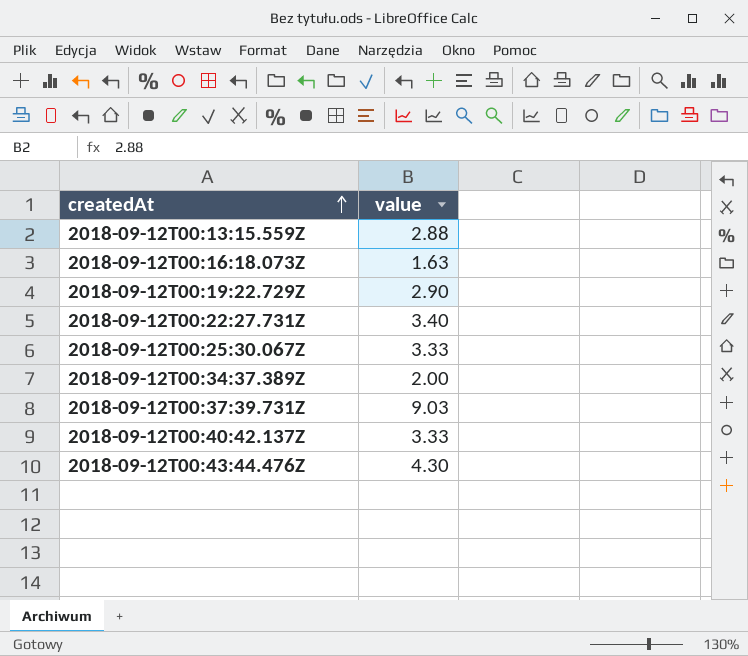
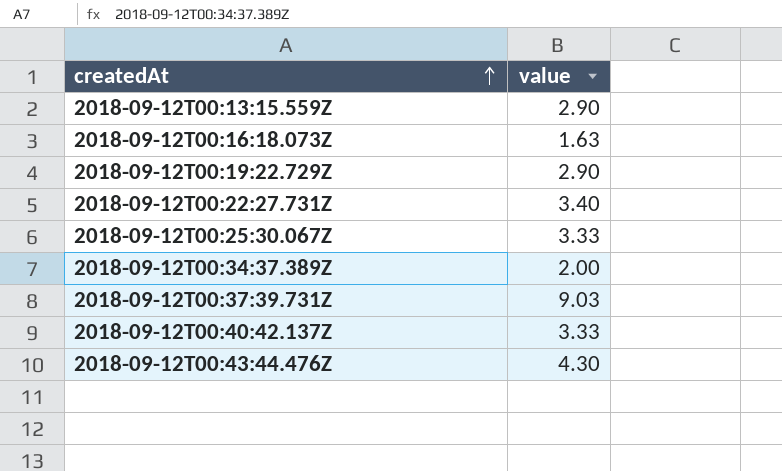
2018-09-12T00:13:15.559Z | value: 2.88 -> 2.90

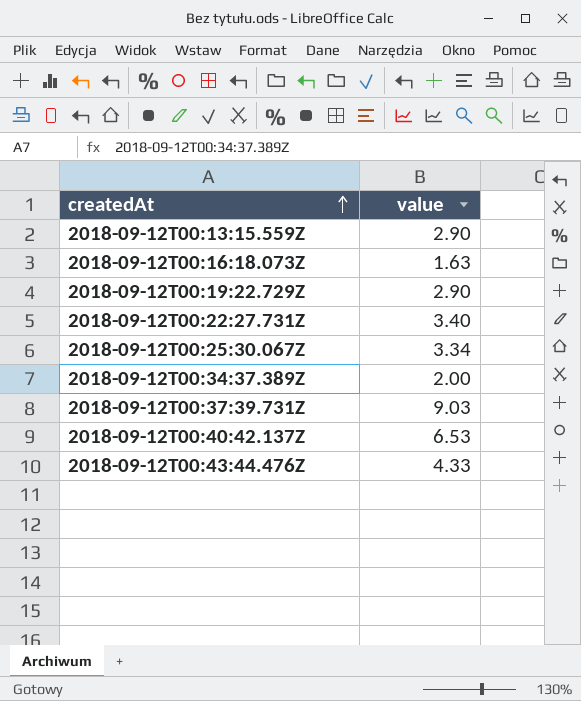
2018-09-12T00:25:30.067Z | value: 3.33 -> 3.34
2018-09-12T00:40:42.137Z | value: 3.33 -> 6.53
2018-09-12T00:43:44.476Z | value: 4.30 -> 4.33

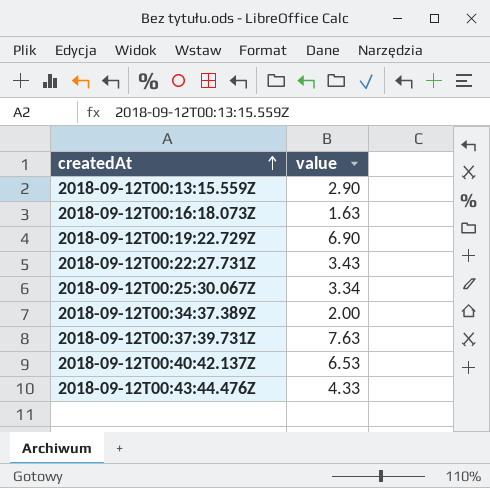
2018-09-12T00:19:22.729Z | value: 2.90 -> 6.90
2018-09-12T00:22:27.731Z | value: 3.40 -> 3.43
2018-09-12T00:37:39.731Z | value: 9.03 -> 7.63

